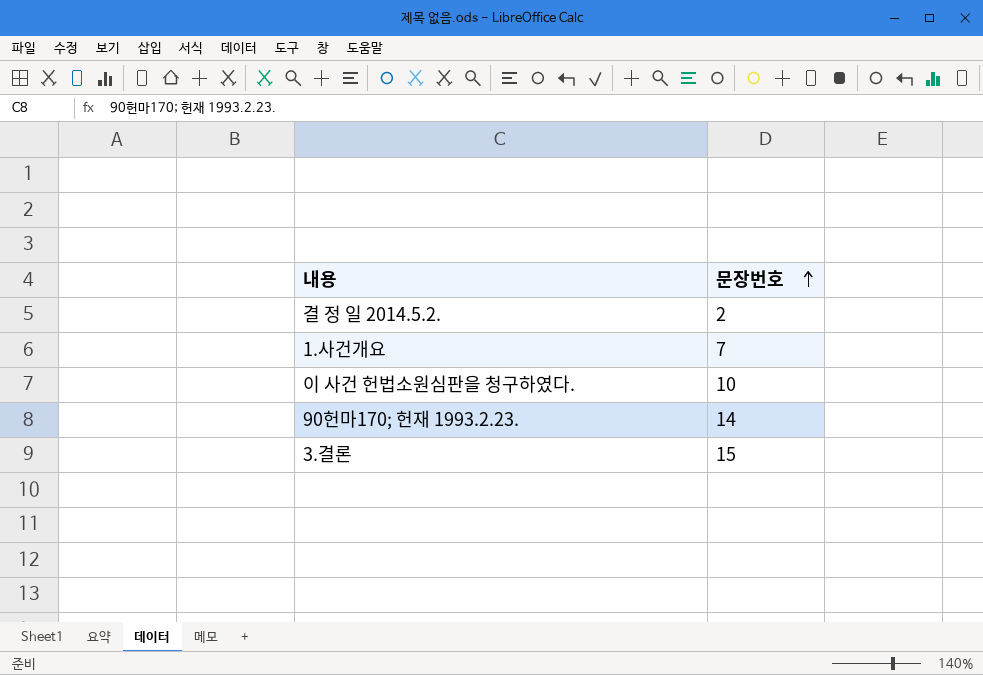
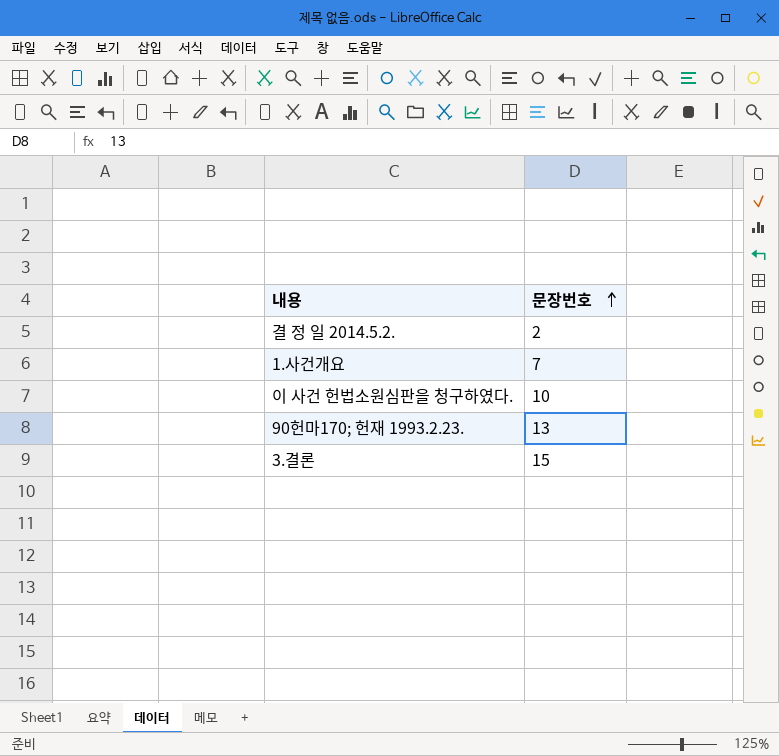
90헌마170; 헌재 1993.2.23. | 문장번호: 14 -> 13

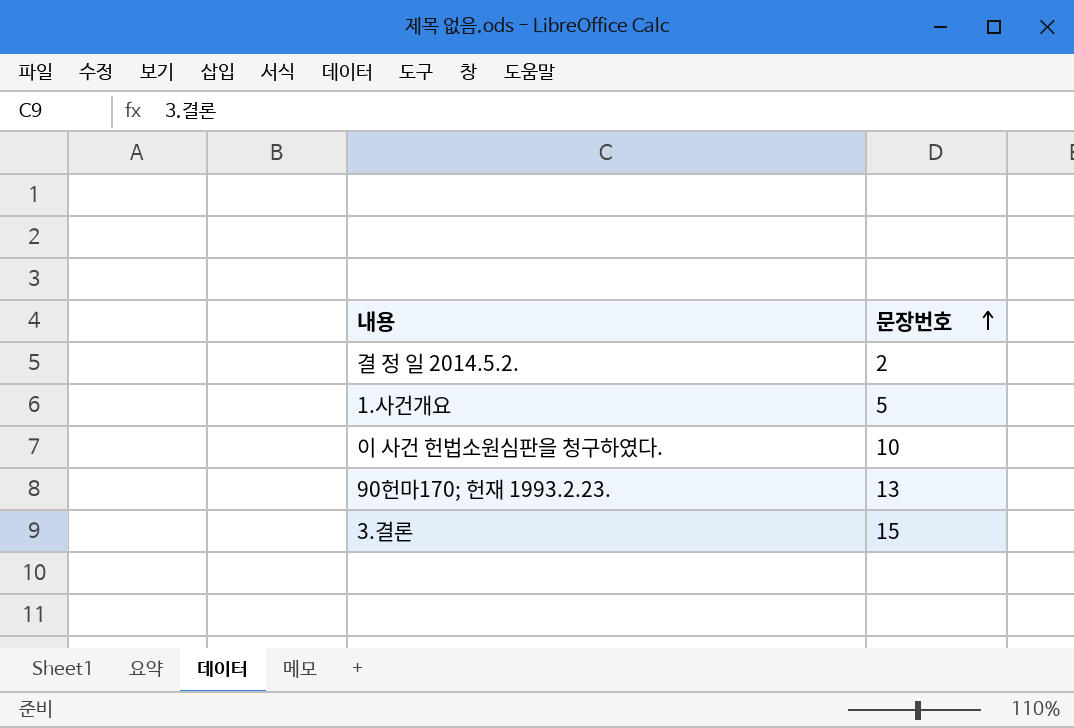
1.사건개요 | 문장번호: 7 -> 5

